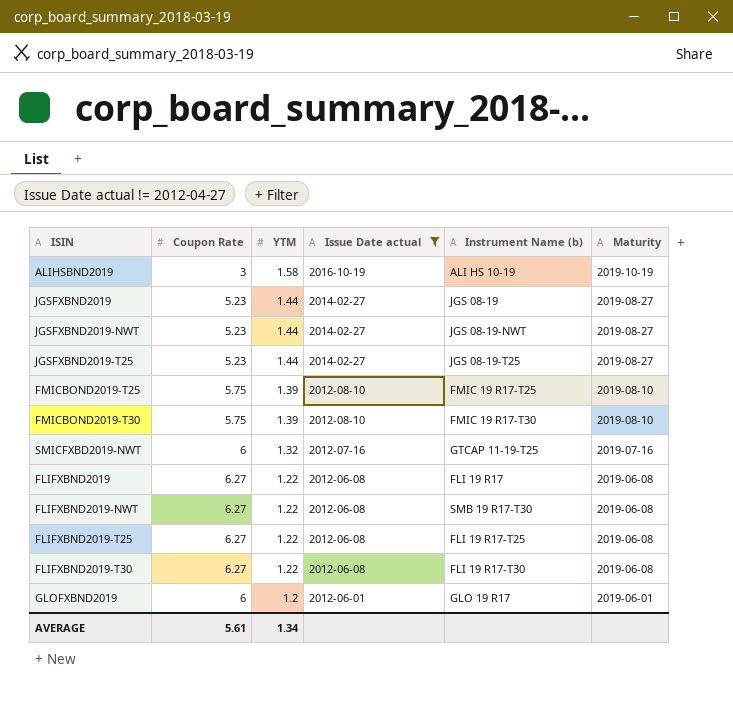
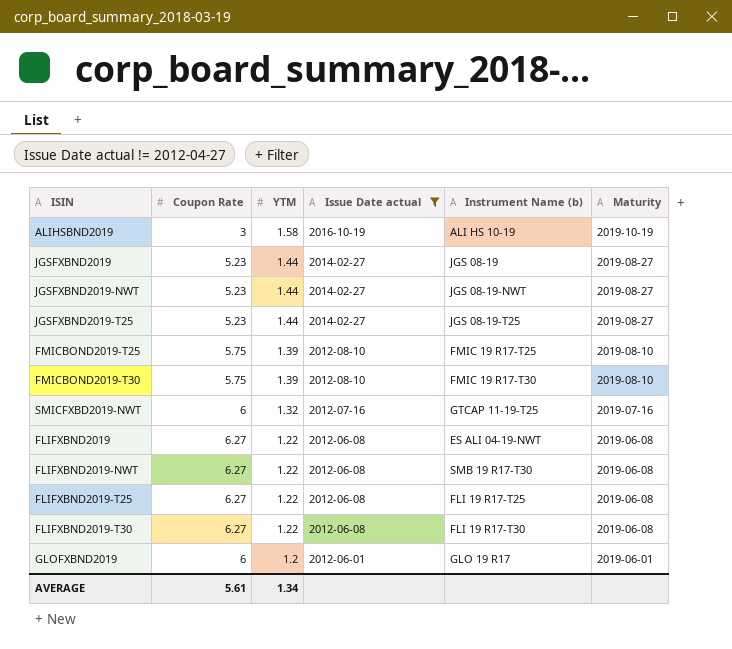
FLIFXBND2019 | Instrument Name (b): FLI 19 R17 -> ES ALI 04-19-NWT

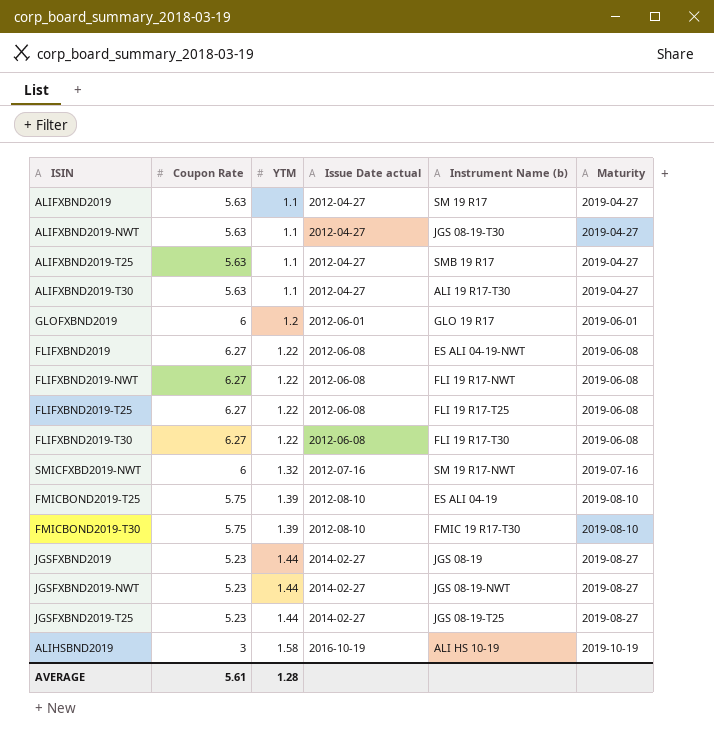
filter: Issue Date actual != 2012-04-27 -> none
row order: YTM descending -> YTM ascending
FLIFXBND2019-NWT | Instrument Name (b): SMB 19 R17-T30 -> FLI 19 R17-NWT
SMICFXBD2019-NWT | Instrument Name (b): GTCAP 11-19-T25 -> SM 19 R17-NWT
FMICBOND2019-T25 | Instrument Name (b): FMIC 19 R17-T25 -> ES ALI 04-19
AVERAGE | YTM: 1.34 -> 1.28

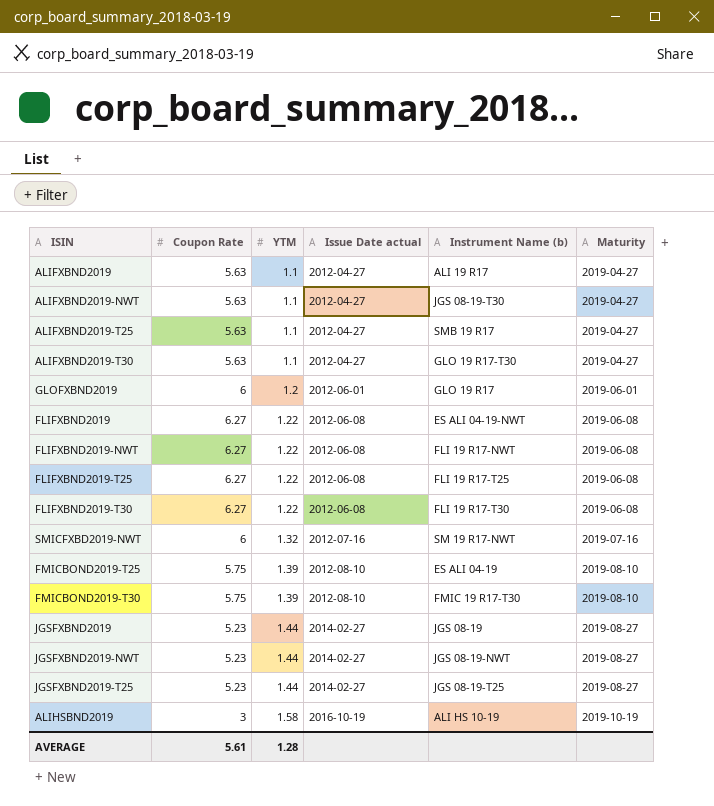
ALIFXBND2019 | Instrument Name (b): SM 19 R17 -> ALI 19 R17
ALIFXBND2019-T30 | Instrument Name (b): ALI 19 R17-T30 -> GLO 19 R17-T30

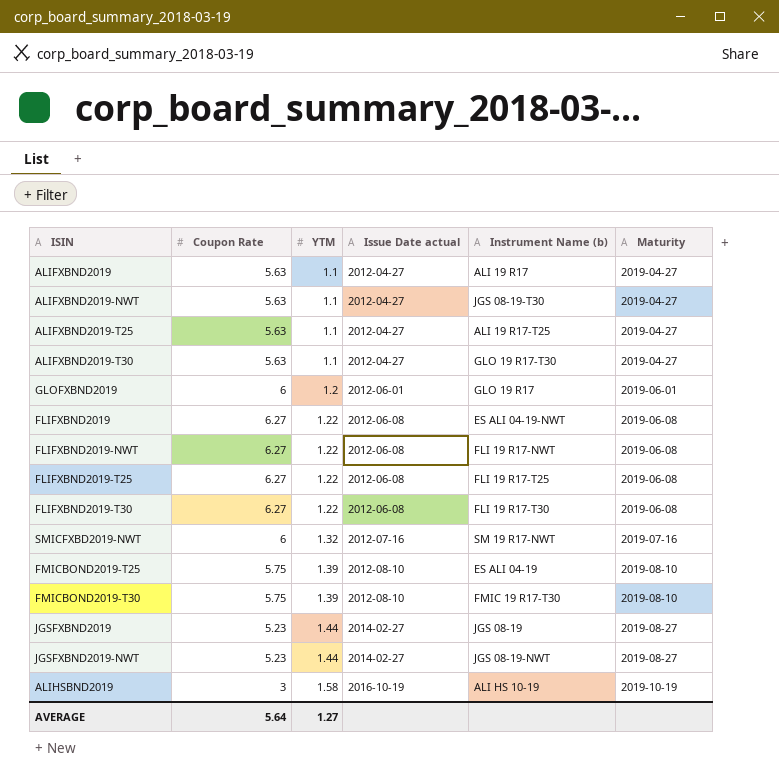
row JGSFXBND2019-T25: 5.23 | 1.44 | 2014-02-27 | JGS 08-19-T25 | 2019-08-27 -> none
ALIFXBND2019-T25 | Instrument Name (b): SMB 19 R17 -> ALI 19 R17-T25
AVERAGE | Coupon Rate: 5.61 -> 5.64
AVERAGE | YTM: 1.28 -> 1.27

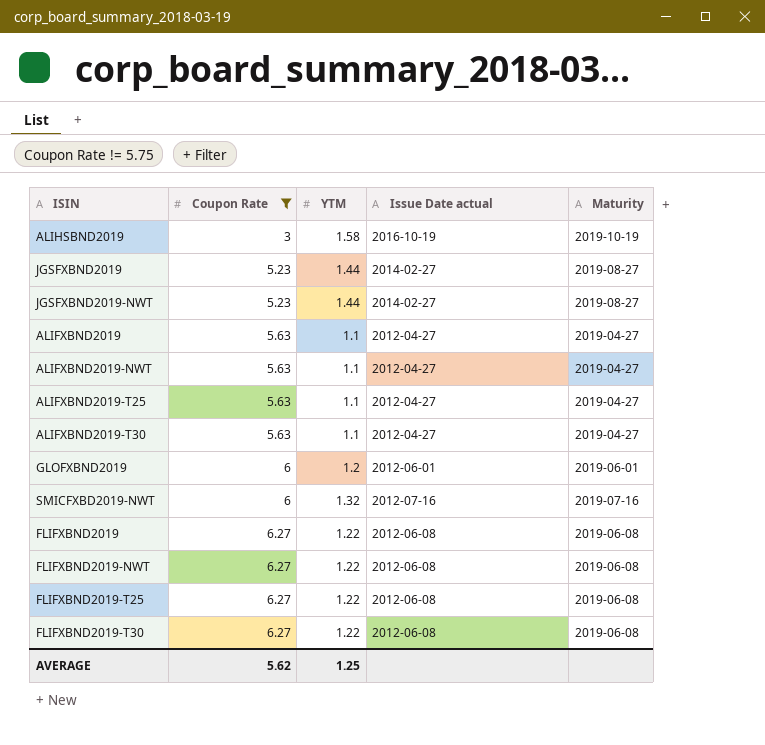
filter: none -> Coupon Rate != 5.75
row order: YTM ascending -> Coupon Rate ascending
column Instrument Name (b) | position: 5 -> none
AVERAGE | Coupon Rate: 5.64 -> 5.62
AVERAGE | YTM: 1.27 -> 1.25

